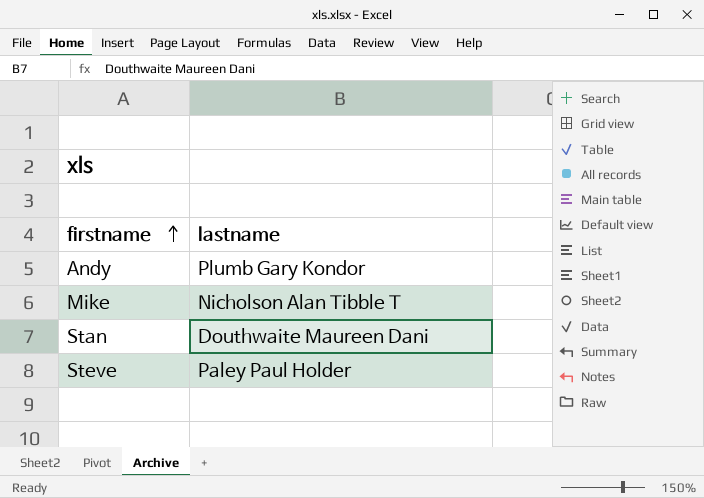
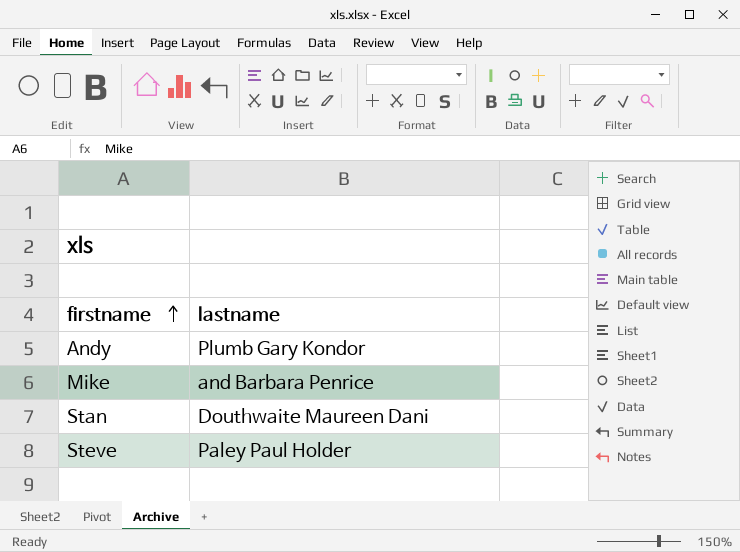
Mike | lastname: Nicholson Alan Tibble T -> and Barbara Penrice

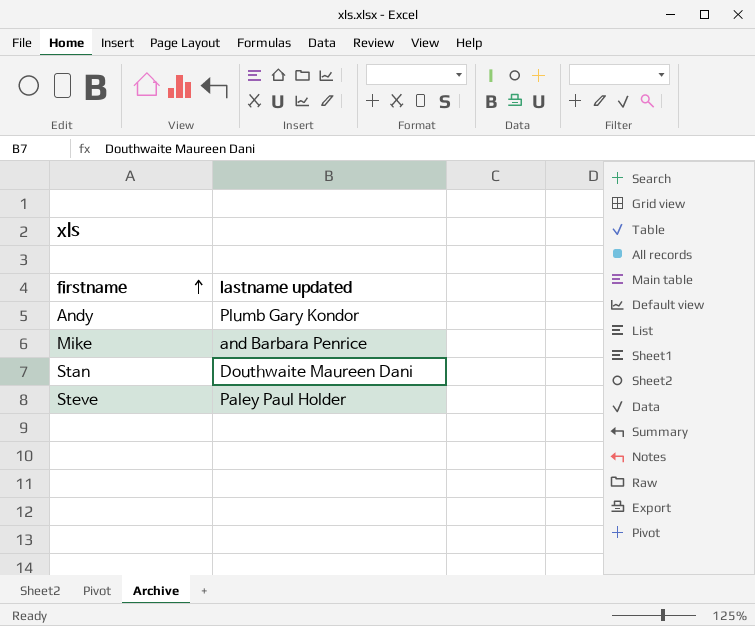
column name: lastname -> lastname updated

